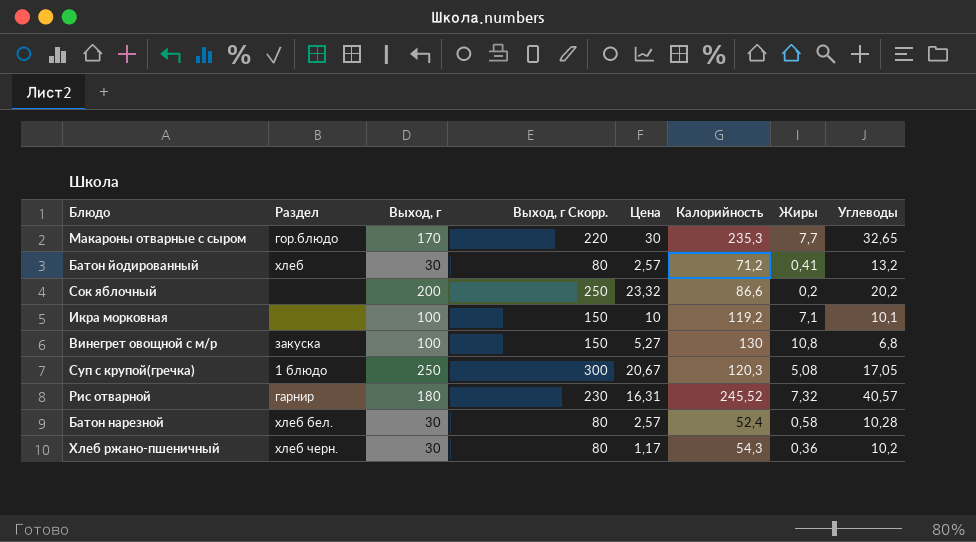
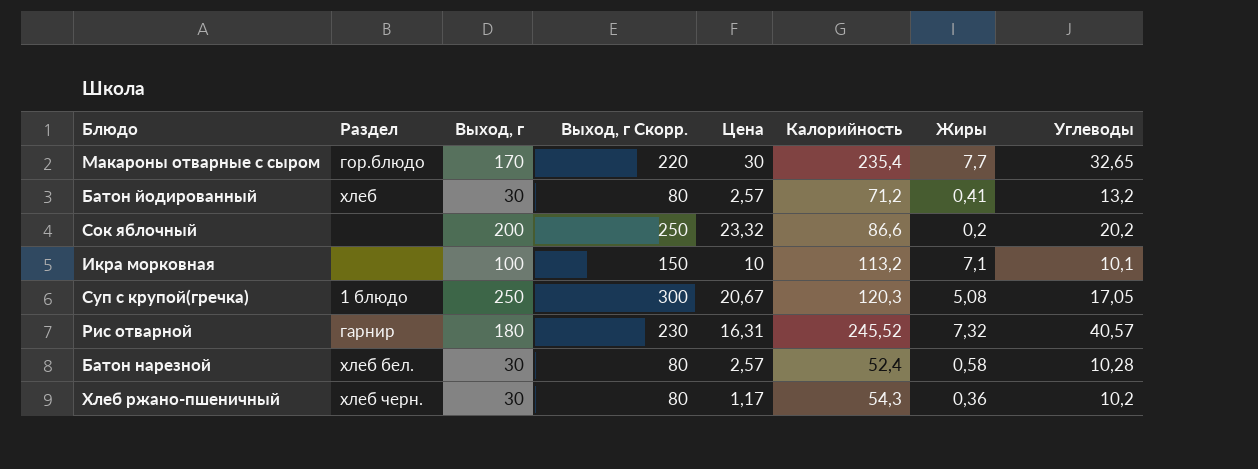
row Винегрет овощной с м/р: закуска | 100 | 150 | 5,27 | 130 | 10,8 | 6,8 -> none
Макароны отварные с сыром | Калорийность: 235,3 -> 235,4
Икра морковная | Калорийность: 119,2 -> 113,2

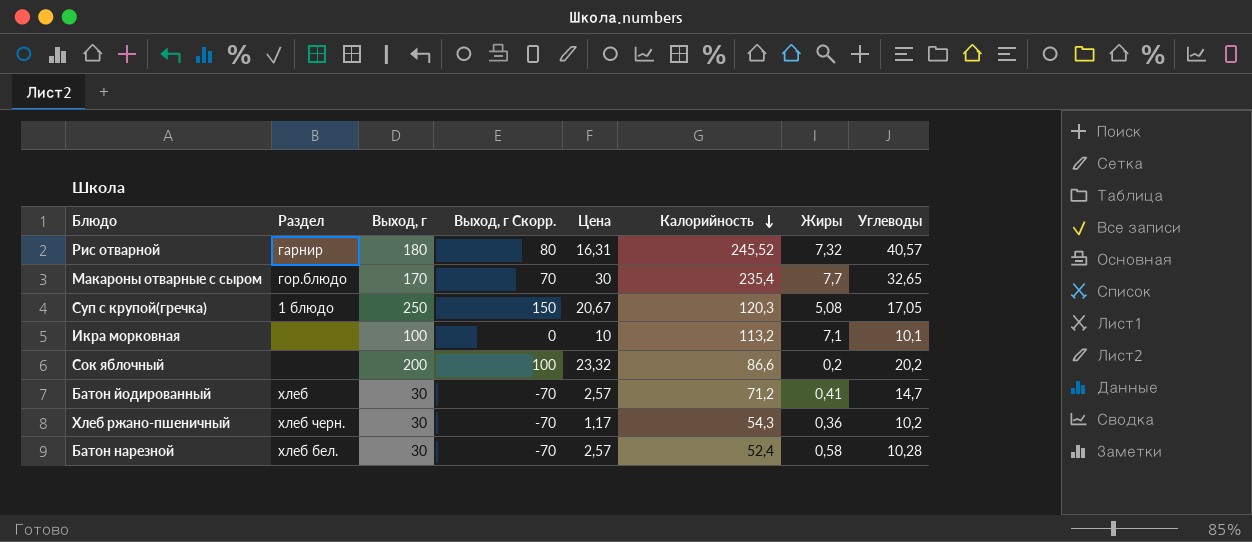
row order: none -> Калорийность descending
column Выход, г Скорр. | formula: [Выход, г] + 50 -> [Выход, г] - 100
Батон йодированный | Углеводы: 13,2 -> 14,7

